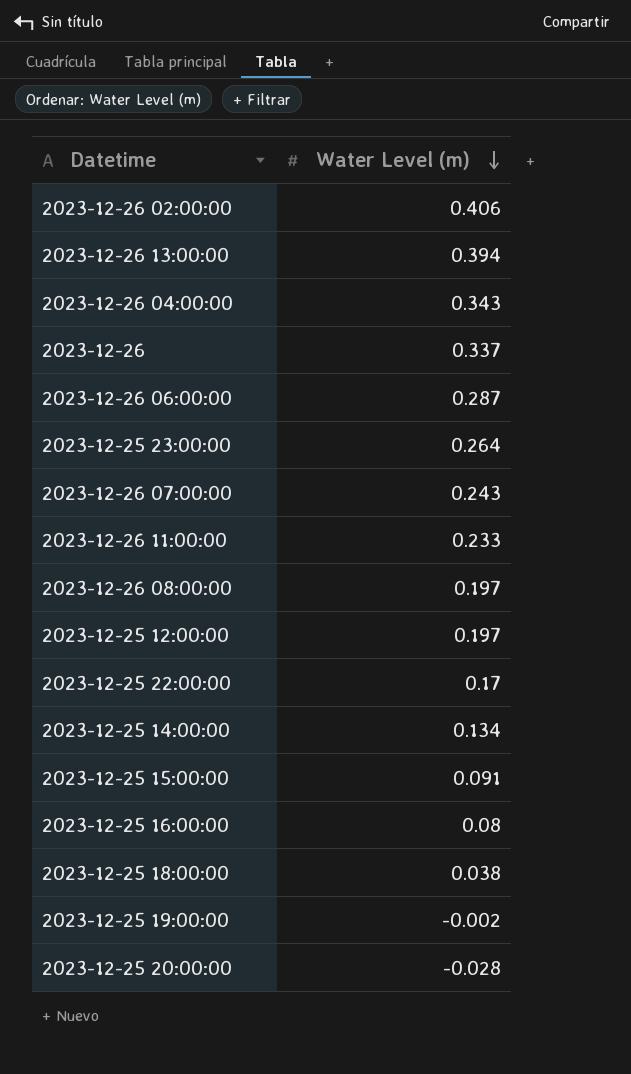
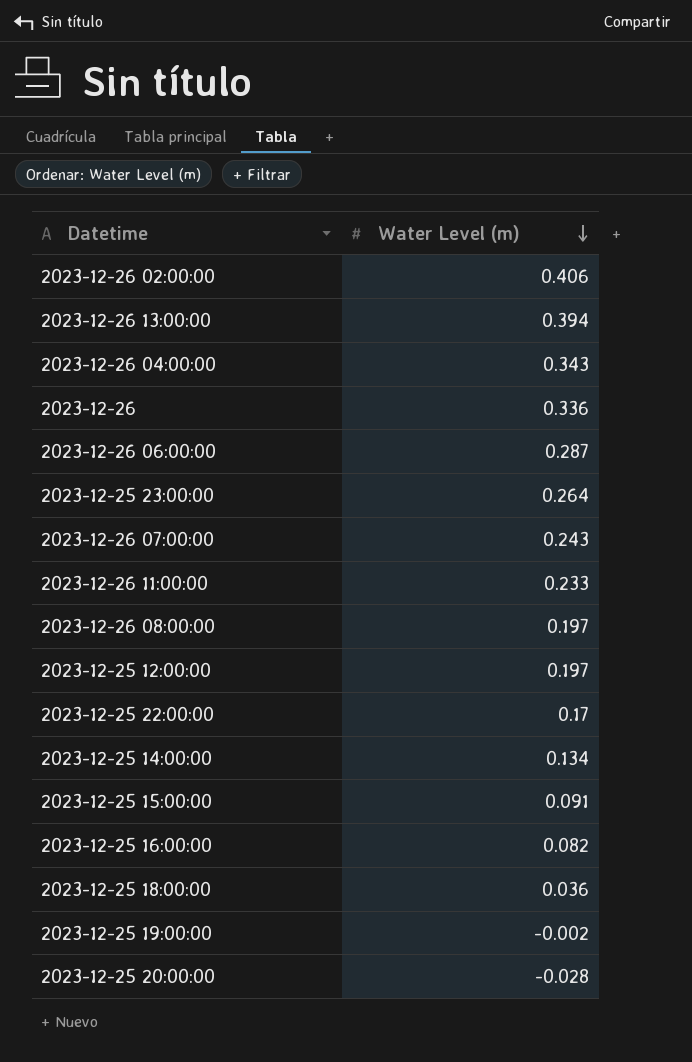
2023-12-26 | Water Level (m): 0.337 -> 0.336
2023-12-25 16:00:00 | Water Level (m): 0.08 -> 0.082
2023-12-25 18:00:00 | Water Level (m): 0.038 -> 0.036

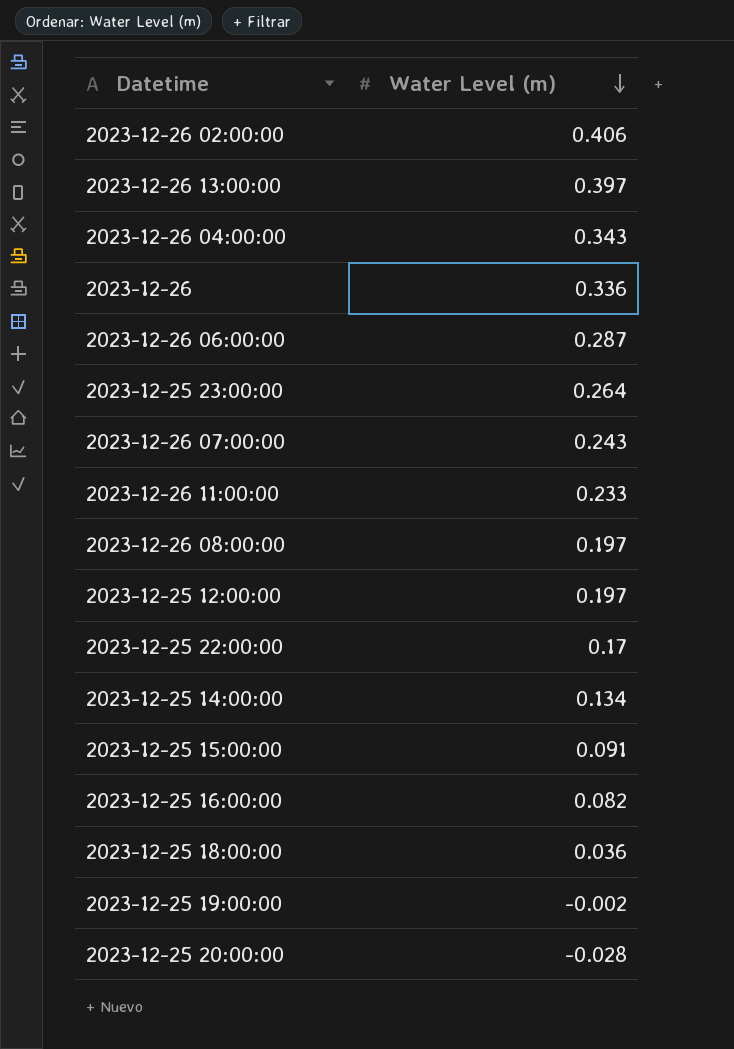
2023-12-26 13:00:00 | Water Level (m): 0.394 -> 0.397

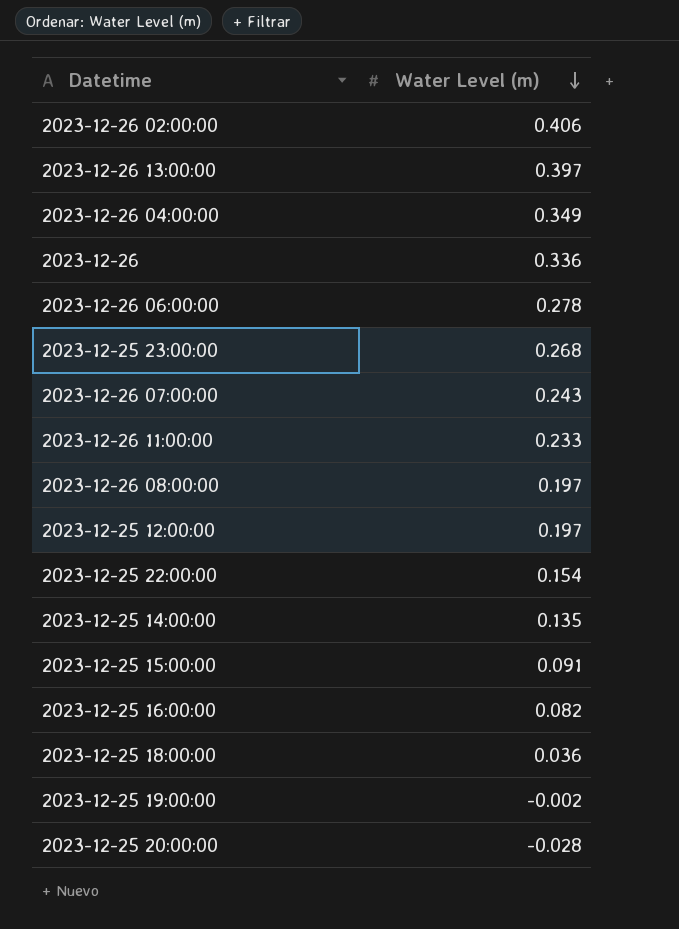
2023-12-26 04:00:00 | Water Level (m): 0.343 -> 0.349
2023-12-26 06:00:00 | Water Level (m): 0.287 -> 0.278
2023-12-25 23:00:00 | Water Level (m): 0.264 -> 0.268
2023-12-25 22:00:00 | Water Level (m): 0.17 -> 0.154
2023-12-25 14:00:00 | Water Level (m): 0.134 -> 0.135

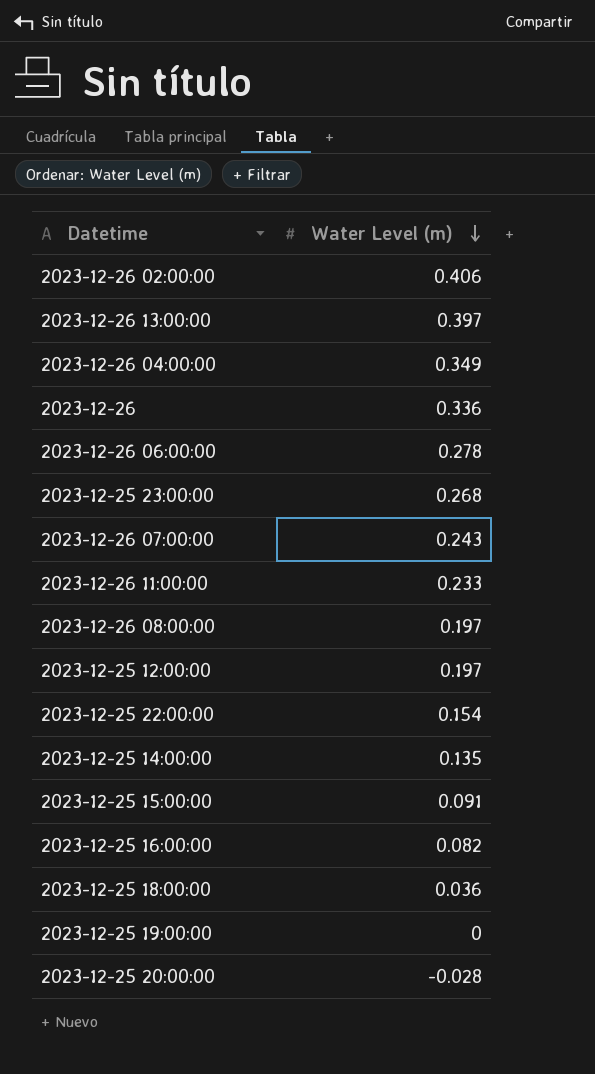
2023-12-25 19:00:00 | Water Level (m): -0.002 -> 0

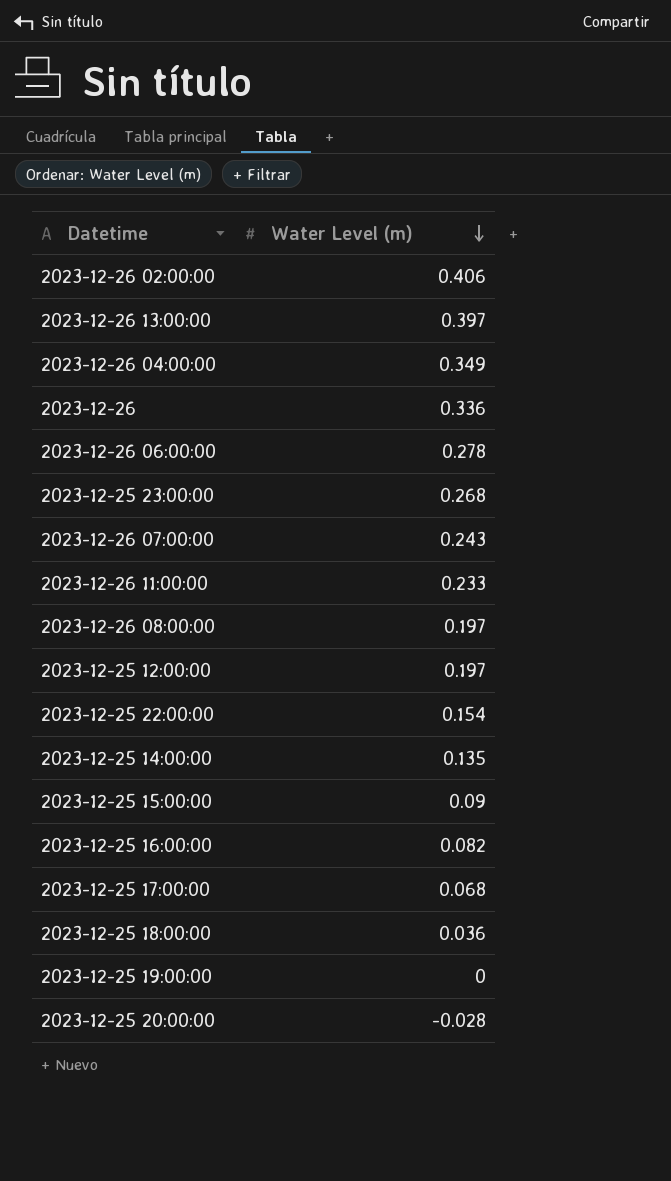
2023-12-25 15:00:00 | Water Level (m): 0.091 -> 0.09
row 2023-12-25 17:00:00: none -> 0.068

